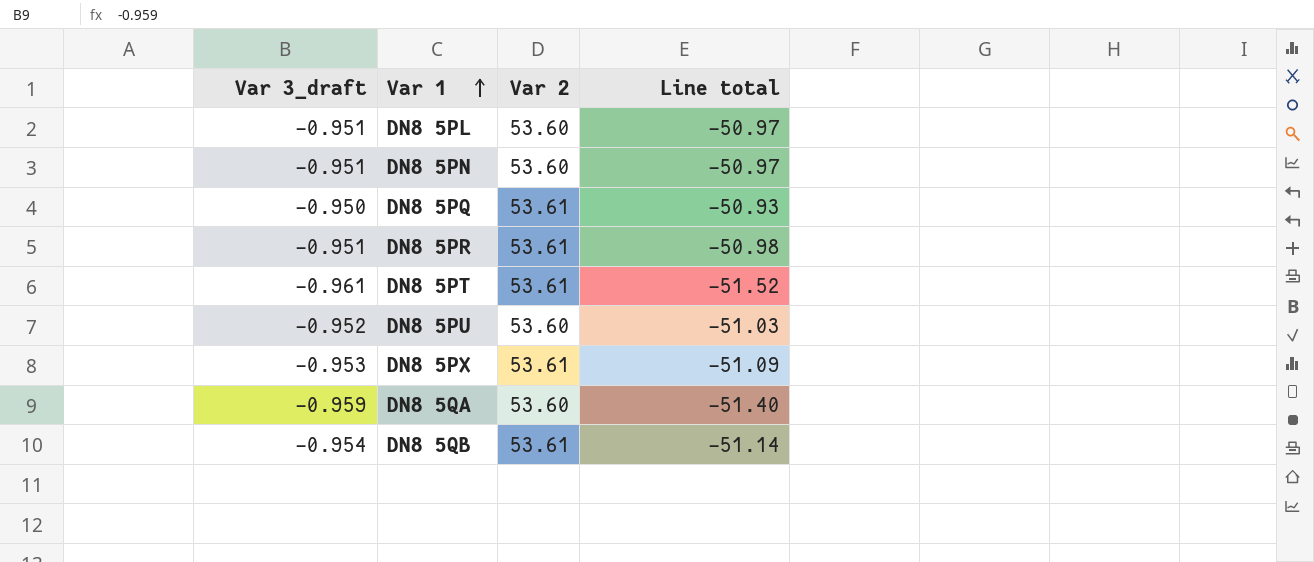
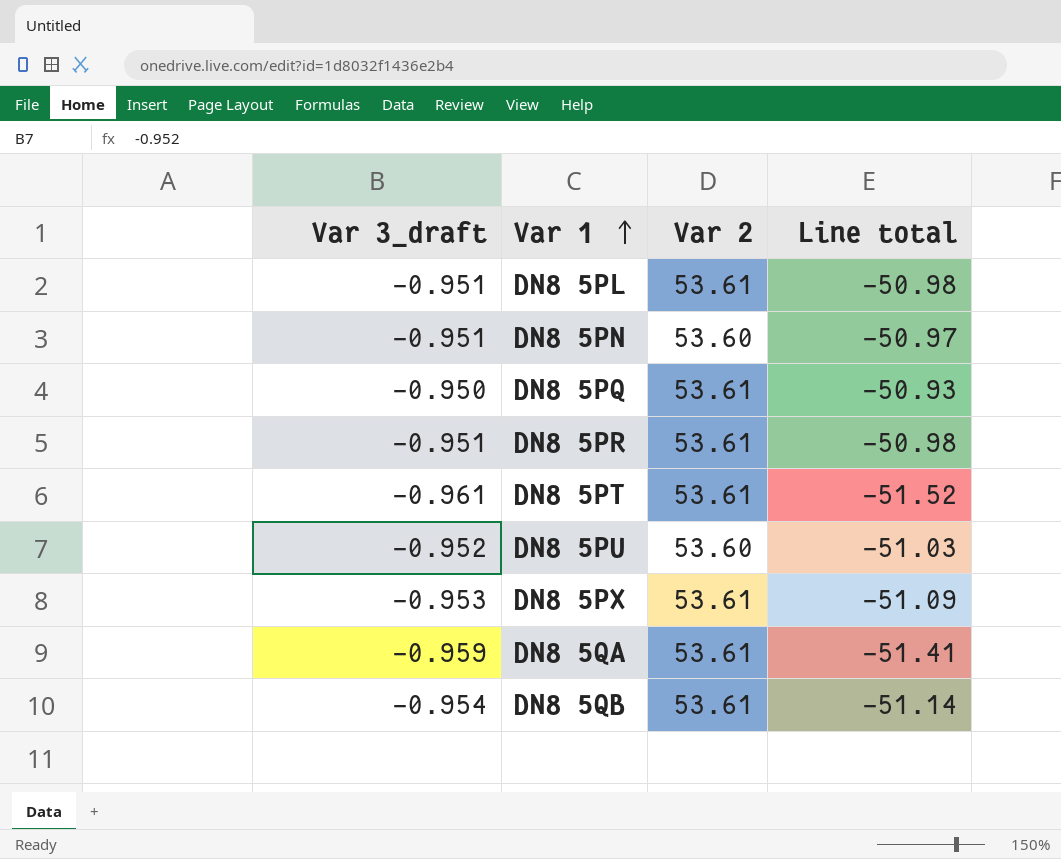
DN8 5PL | Var 2: 53.60 -> 53.61
DN8 5PL | Line total: -50.97 -> -50.98
DN8 5QA | Var 2: 53.60 -> 53.61
DN8 5QA | Line total: -51.40 -> -51.41

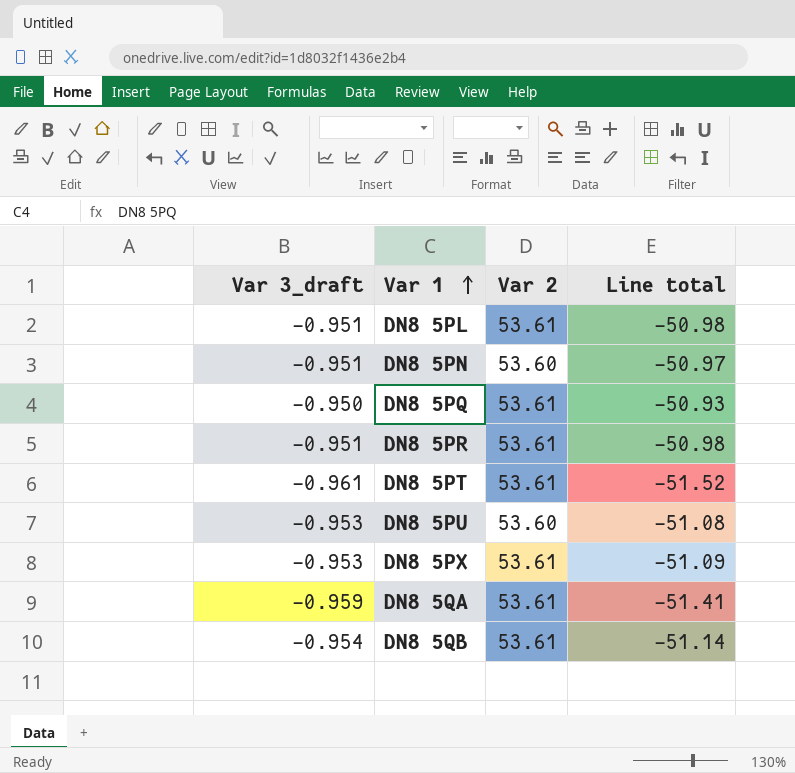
DN8 5PU | Var 3_draft: -0.952 -> -0.953
DN8 5PU | Line total: -51.03 -> -51.08

